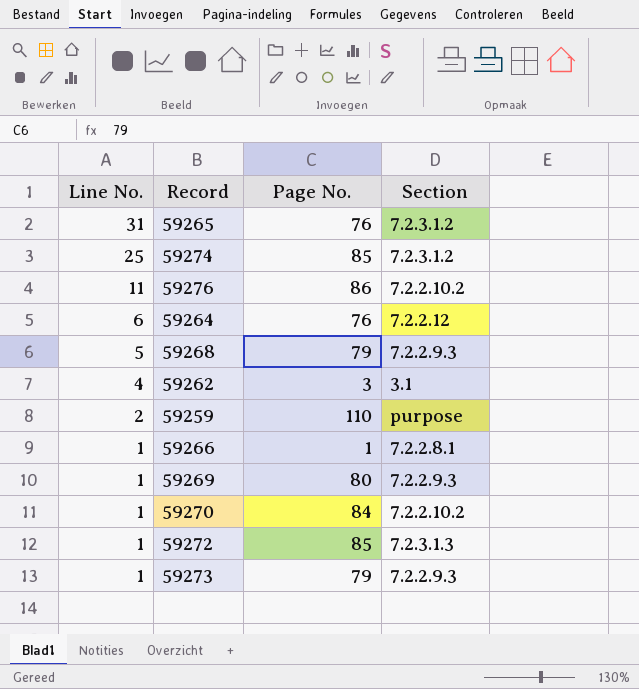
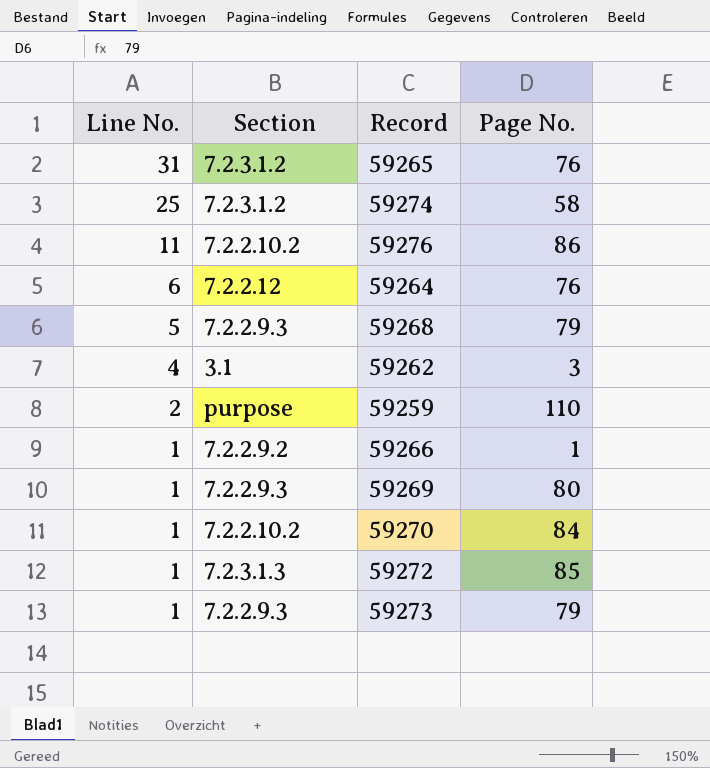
column Section | position: 4 -> 2
59274 | Page No.: 85 -> 58
59266 | Section: 7.2.2.8.1 -> 7.2.2.9.2

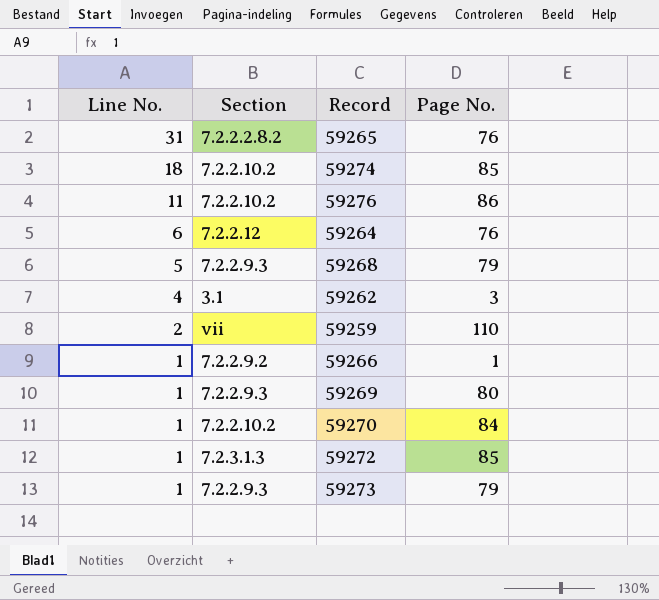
59265 | Section: 7.2.3.1.2 -> 7.2.2.2.8.2
59274 | Line No.: 25 -> 18
59274 | Section: 7.2.3.1.2 -> 7.2.2.10.2
59274 | Page No.: 58 -> 85
59259 | Section: purpose -> vii

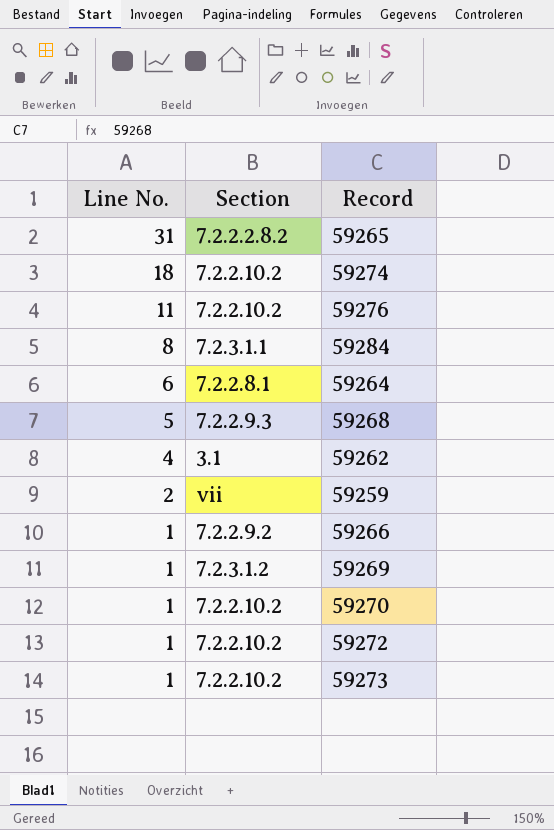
column Page No. | position: 4 -> none
row 59284: none -> 8 | 7.2.3.1.1
59264 | Section: 7.2.2.12 -> 7.2.2.8.1
59269 | Section: 7.2.2.9.3 -> 7.2.3.1.2
59272 | Section: 7.2.3.1.3 -> 7.2.2.10.2
59273 | Section: 7.2.2.9.3 -> 7.2.2.10.2

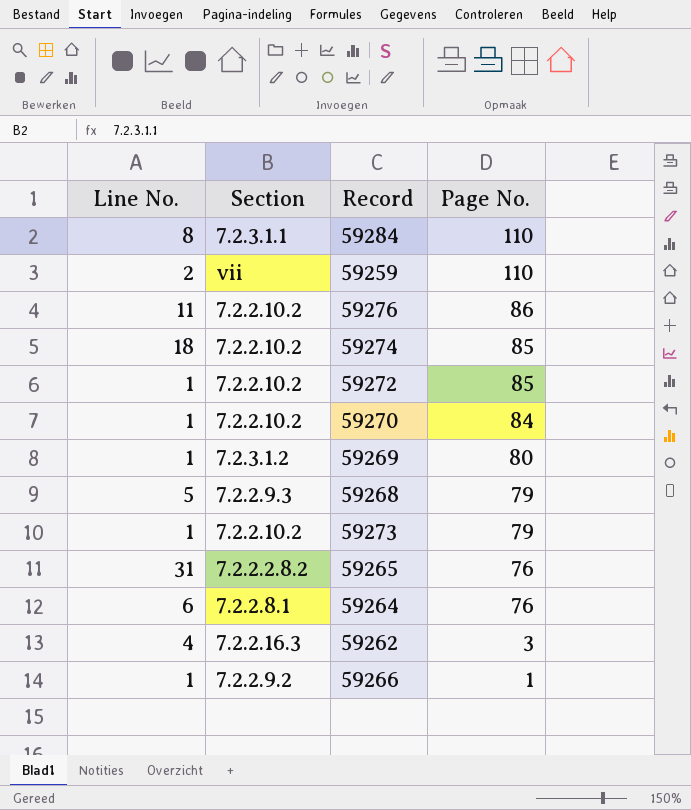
row order: Line No. descending -> Page No. descending
column Page No. | position: none -> 4
59262 | Section: 3.1 -> 7.2.2.16.3

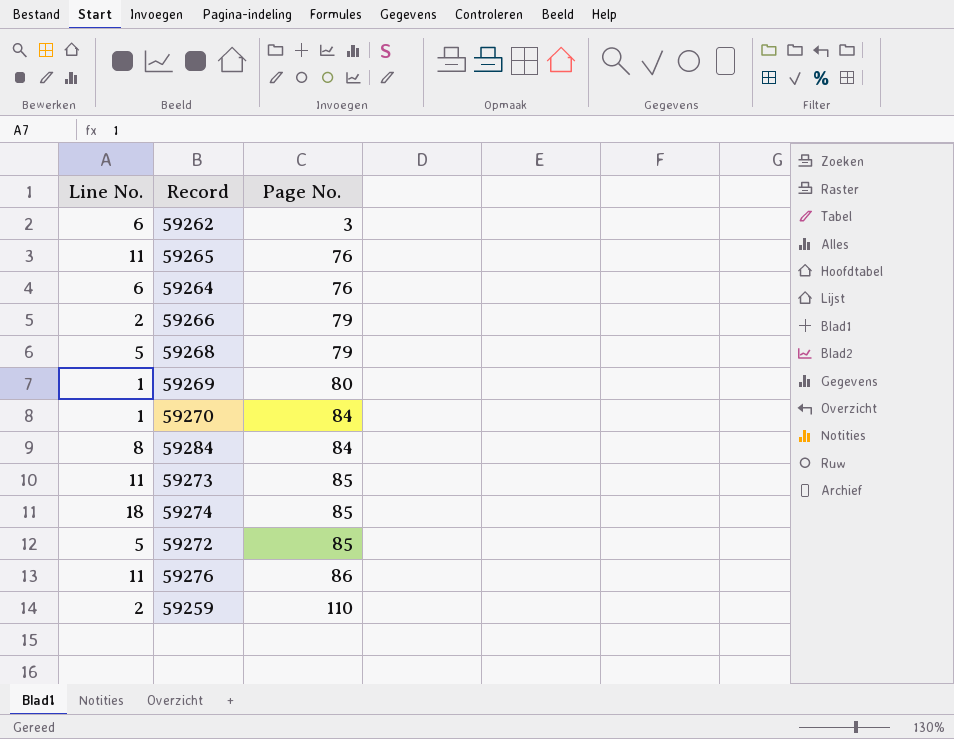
row order: Page No. descending -> Page No. ascending
column Section | position: 2 -> none
59262 | Line No.: 4 -> 6
59265 | Line No.: 31 -> 11
59266 | Line No.: 1 -> 2
59266 | Page No.: 1 -> 79
59284 | Page No.: 110 -> 84
59273 | Line No.: 1 -> 11
59273 | Page No.: 79 -> 85
59272 | Line No.: 1 -> 5

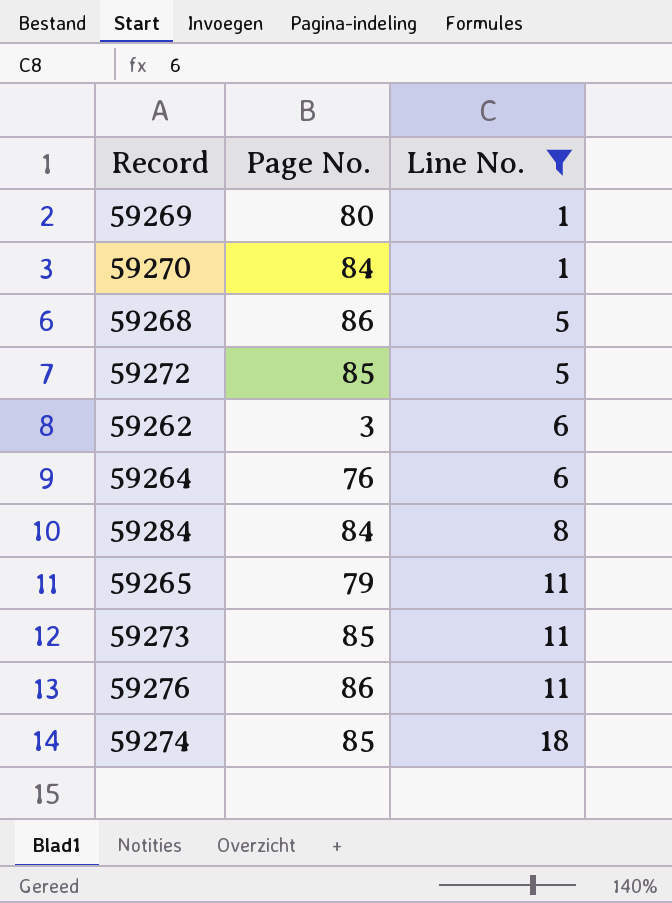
filter: none -> Line No. != 2
row order: Page No. ascending -> Line No. ascending
column Line No. | position: 1 -> 3
59268 | Page No.: 79 -> 86
59265 | Page No.: 76 -> 79

